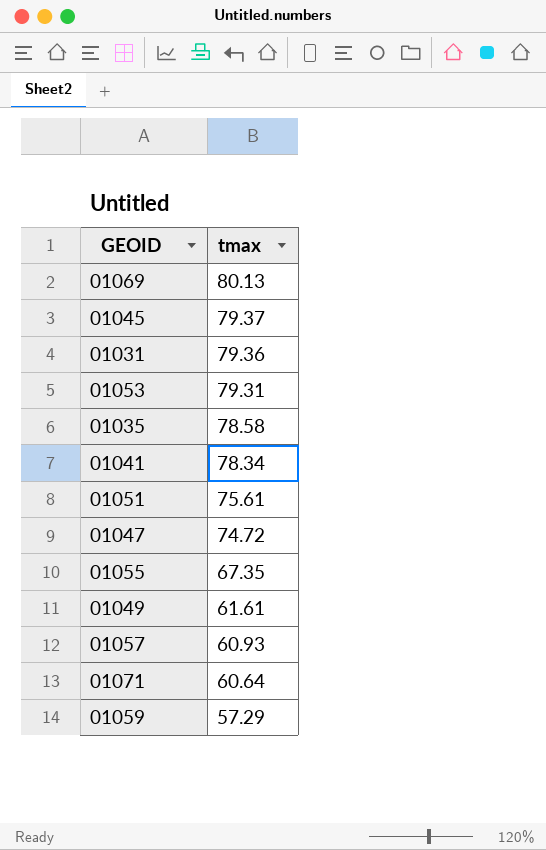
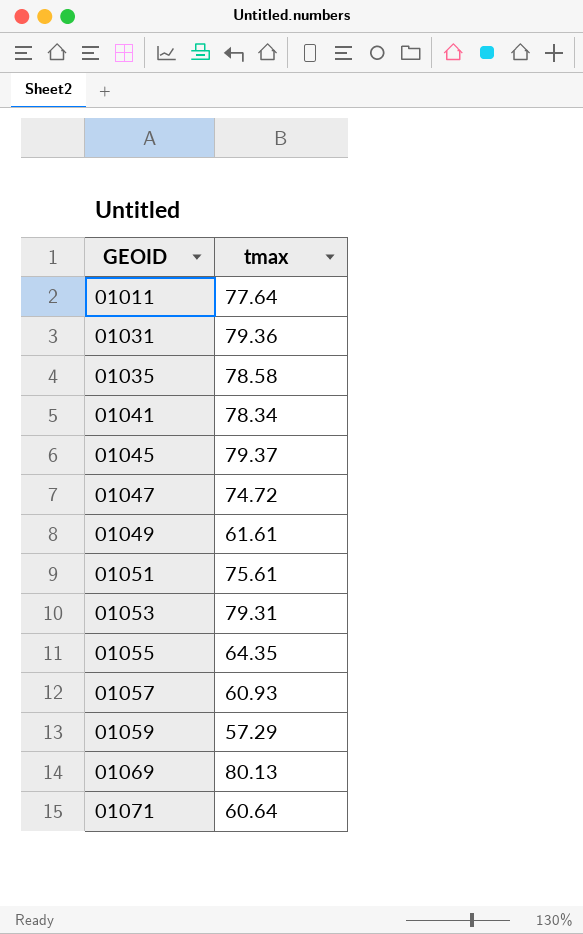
row order: tmax descending -> GEOID ascending
row 01011: none -> 77.64
01055 | tmax: 67.35 -> 64.35

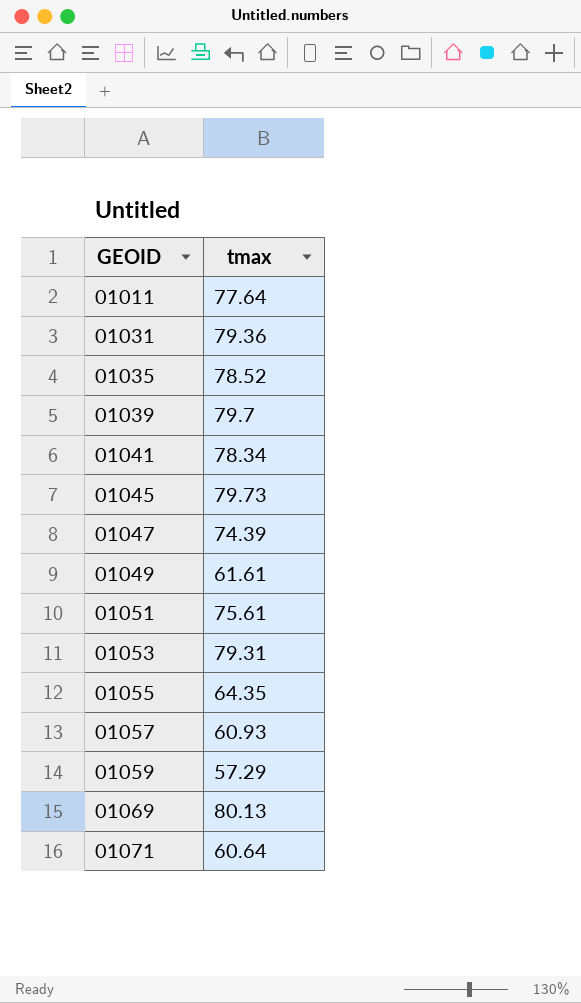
01035 | tmax: 78.58 -> 78.52
row 01039: none -> 79.7
01045 | tmax: 79.37 -> 79.73
01047 | tmax: 74.72 -> 74.39

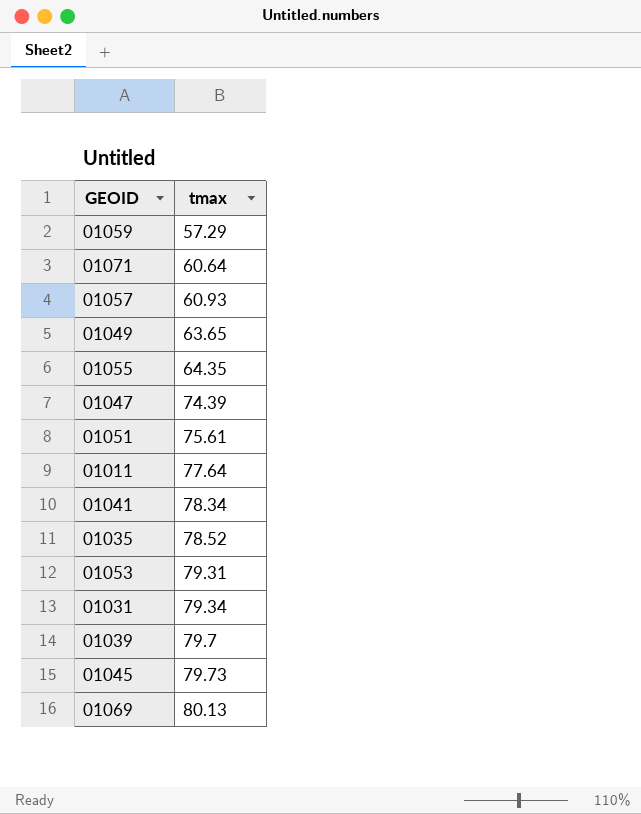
row order: GEOID ascending -> tmax ascending
01049 | tmax: 61.61 -> 63.65
01031 | tmax: 79.36 -> 79.34

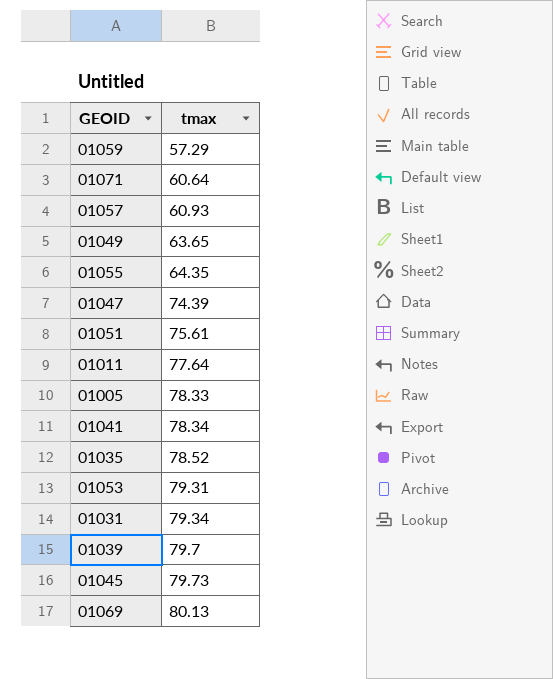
row 01005: none -> 78.33

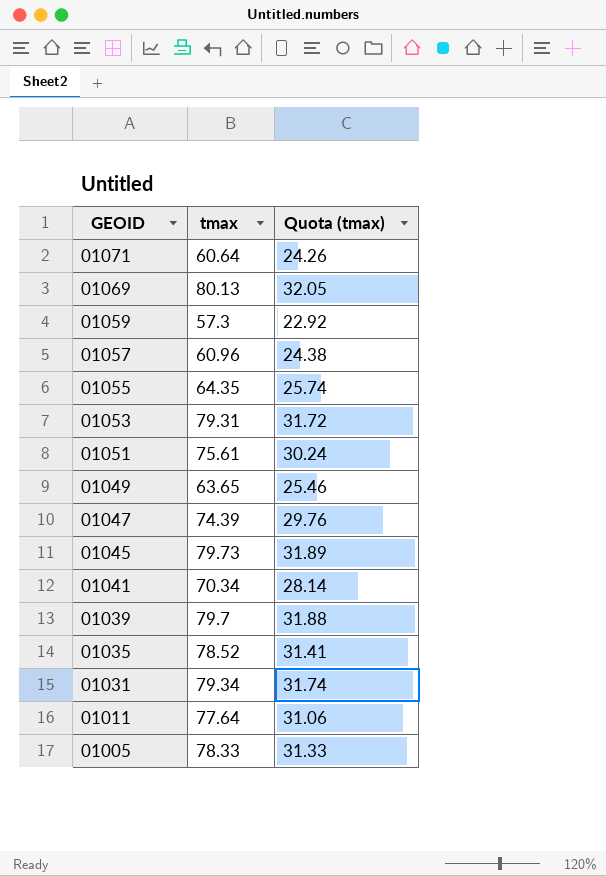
row order: tmax ascending -> GEOID descending
column Quota (tmax) | formula: none -> [tmax] * 0.4
01059 | tmax: 57.29 -> 57.3
01057 | tmax: 60.93 -> 60.96
01041 | tmax: 78.34 -> 70.34

